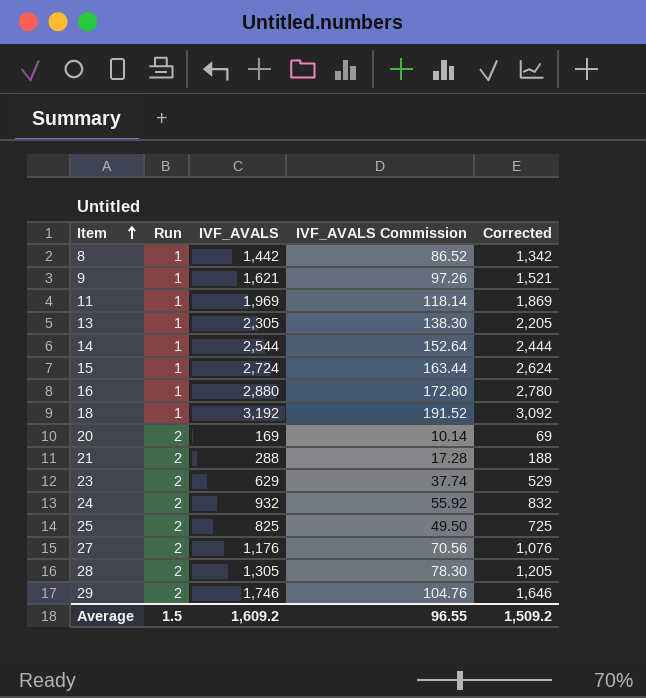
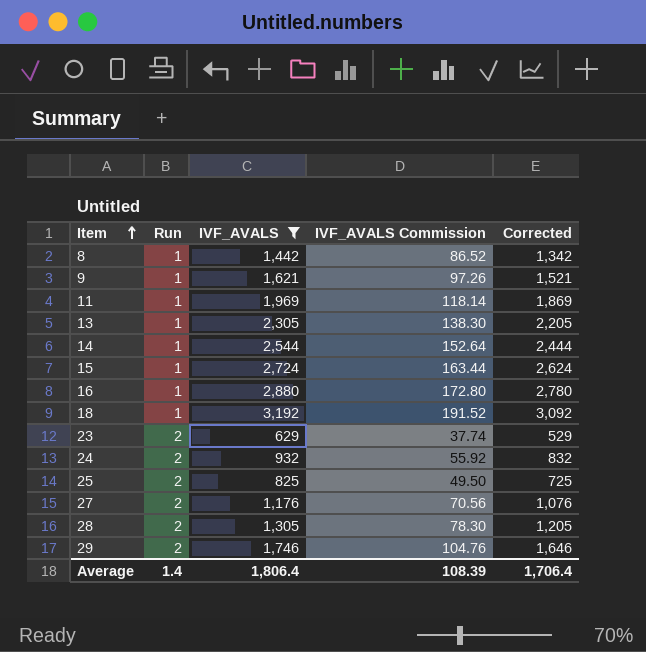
filter: none -> IVF_AVALS >= 629
Average | Run: 1.5 -> 1.4
Average | IVF_AVALS: 1,609.2 -> 1,806.4
Average | IVF_AVALS Commission: 96.55 -> 108.39
Average | Corrected: 1,509.2 -> 1,706.4

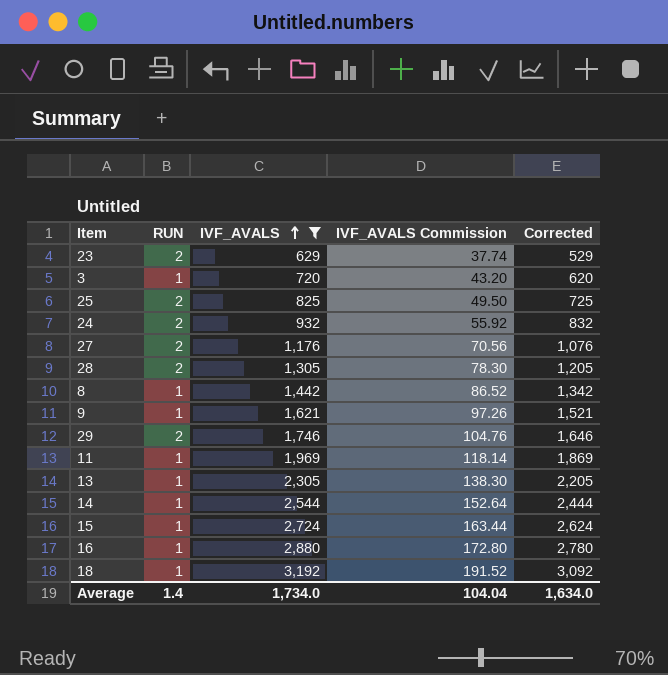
row order: Item ascending -> IVF_AVALS ascending
column name: Run -> RUN
row 3: none -> 1 | 720 | 43.20 | 620
Average | IVF_AVALS: 1,806.4 -> 1,734.0
Average | IVF_AVALS Commission: 108.39 -> 104.04
Average | Corrected: 1,706.4 -> 1,634.0

